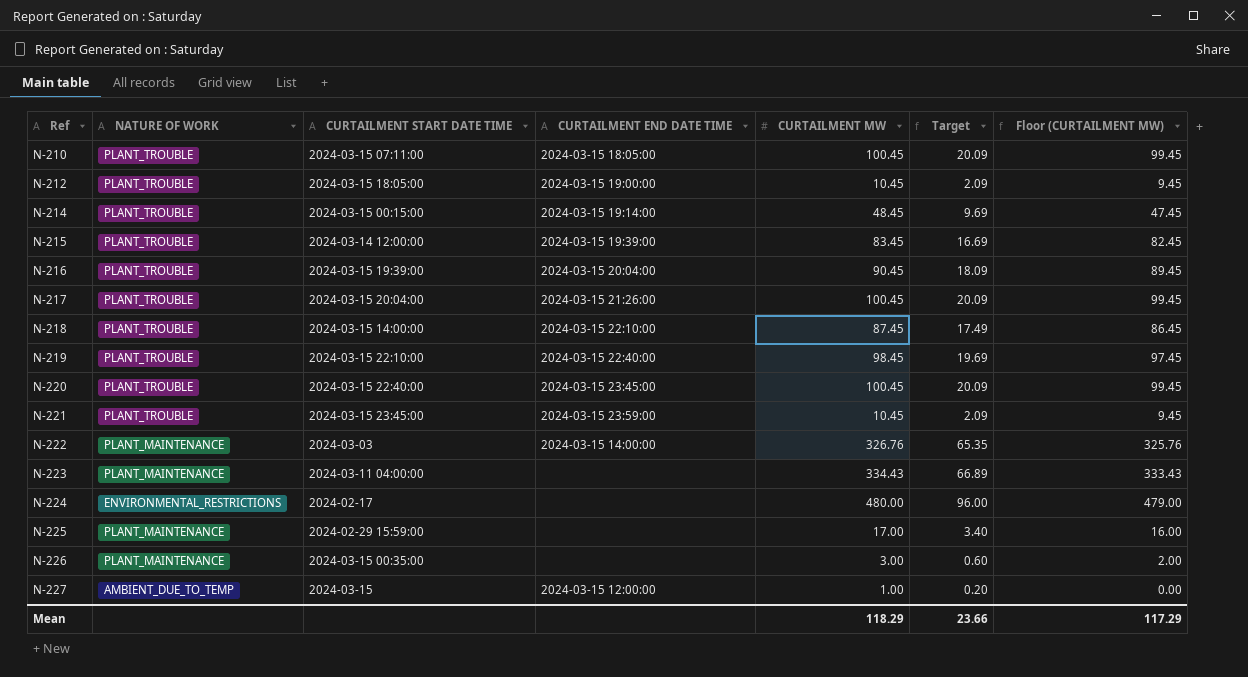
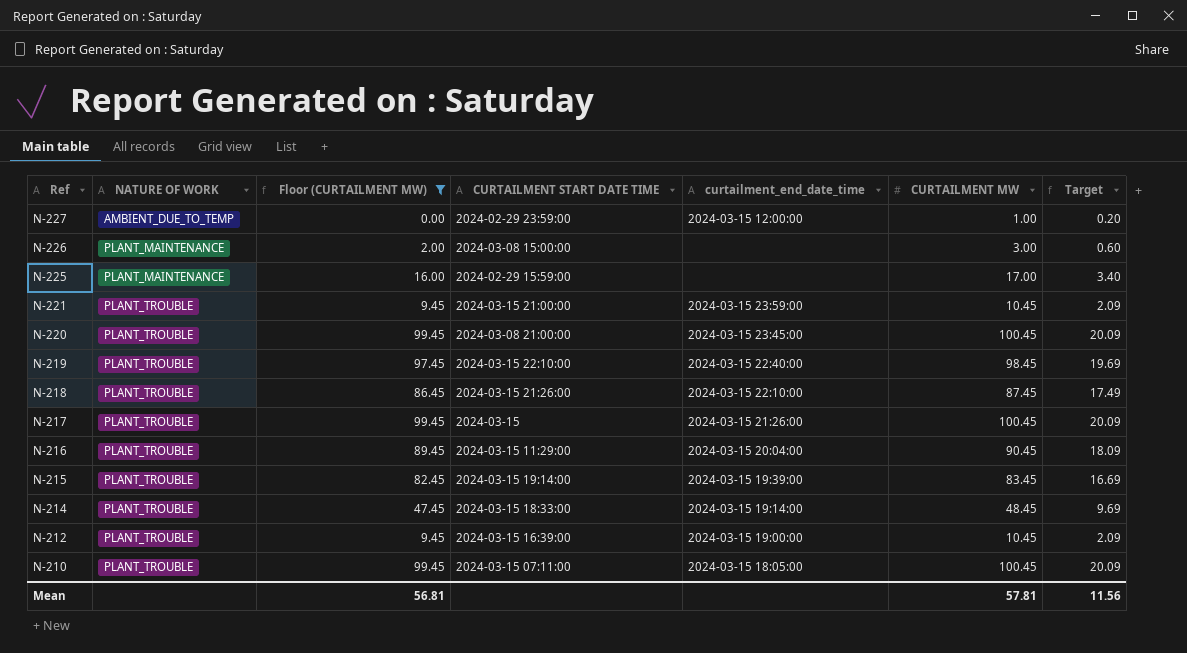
filter: none -> Floor (CURTAILMENT MW) <= 99.45
row order: Ref ascending -> Ref descending
column Floor (CURTAILMENT MW) | position: 7 -> 3
column name: CURTAILMENT END DATE TIME -> curtailment_end_date_time
N-227 | CURTAILMENT START DATE TIME: 2024-03-15 -> 2024-02-29 23:59:00
N-226 | CURTAILMENT START DATE TIME: 2024-03-15 00:35:00 -> 2024-03-08 15:00:00
N-221 | CURTAILMENT START DATE TIME: 2024-03-15 23:45:00 -> 2024-03-15 21:00:00
N-220 | CURTAILMENT START DATE TIME: 2024-03-15 22:40:00 -> 2024-03-08 21:00:00
N-218 | CURTAILMENT START DATE TIME: 2024-03-15 14:00:00 -> 2024-03-15 21:26:00
N-217 | CURTAILMENT START DATE TIME: 2024-03-15 20:04:00 -> 2024-03-15
N-216 | CURTAILMENT START DATE TIME: 2024-03-15 19:39:00 -> 2024-03-15 11:29:00
N-215 | CURTAILMENT START DATE TIME: 2024-03-14 12:00:00 -> 2024-03-15 19:14:00
N-214 | CURTAILMENT START DATE TIME: 2024-03-15 00:15:00 -> 2024-03-15 18:33:00
N-212 | CURTAILMENT START DATE TIME: 2024-03-15 18:05:00 -> 2024-03-15 16:39:00
Mean | Floor (CURTAILMENT MW): 117.29 -> 56.81
Mean | CURTAILMENT MW: 118.29 -> 57.81
Mean | Target: 23.66 -> 11.56

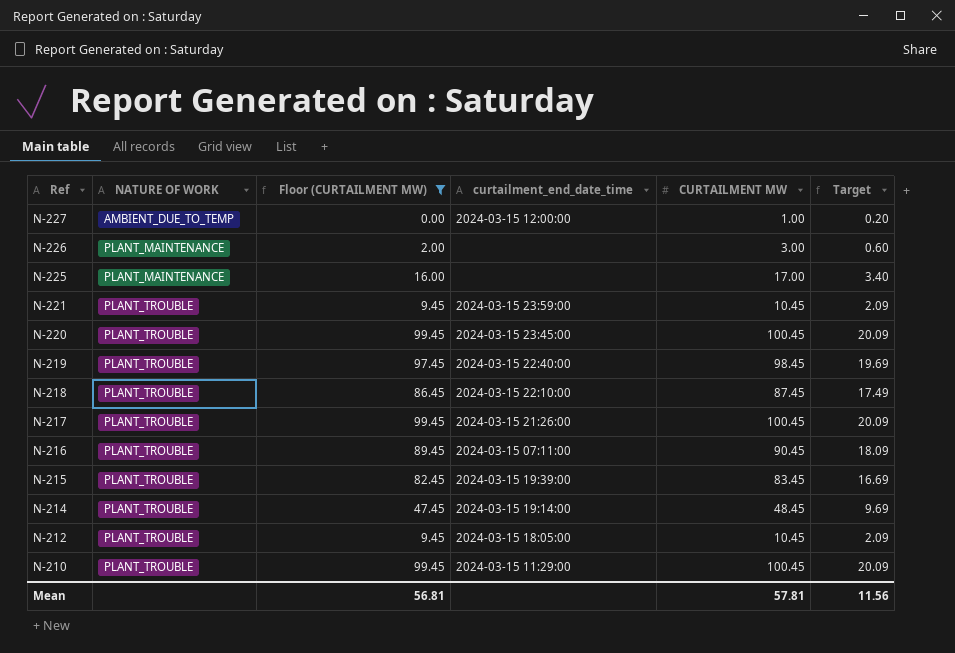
column CURTAILMENT START DATE TIME | position: 4 -> none
N-216 | curtailment_end_date_time: 2024-03-15 20:04:00 -> 2024-03-15 07:11:00
N-212 | curtailment_end_date_time: 2024-03-15 19:00:00 -> 2024-03-15 18:05:00
N-210 | curtailment_end_date_time: 2024-03-15 18:05:00 -> 2024-03-15 11:29:00

